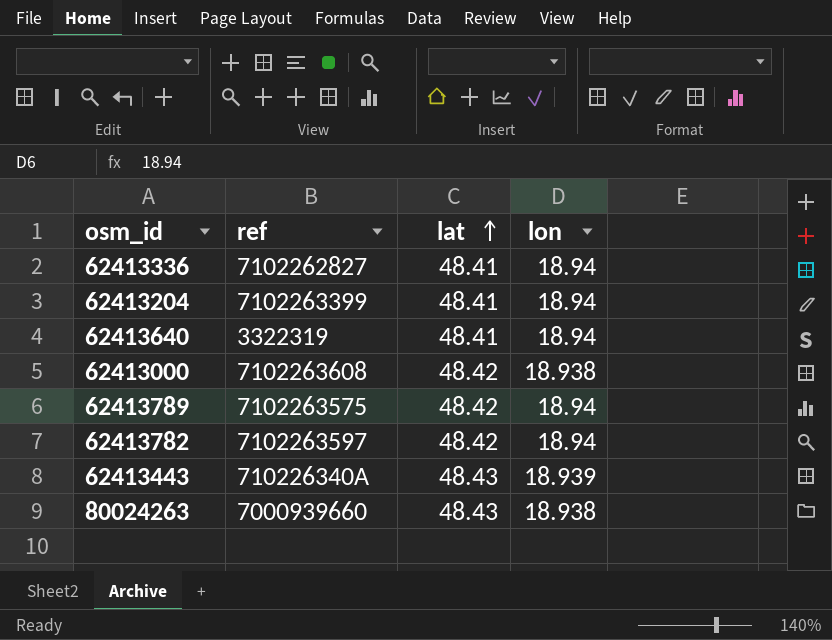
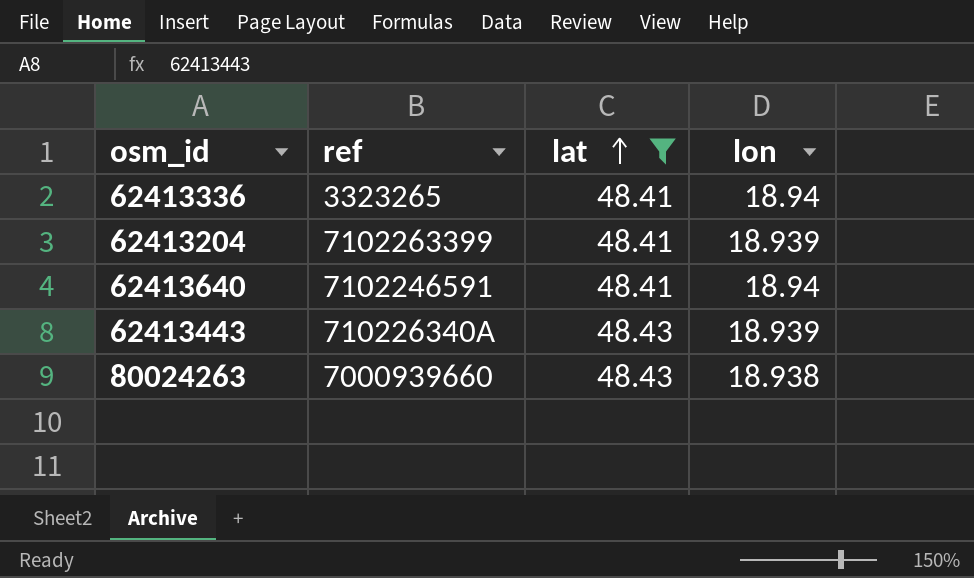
filter: none -> lat != 48.42
62413336 | ref: 7102262827 -> 3323265
62413204 | lon: 18.94 -> 18.939
62413640 | ref: 3322319 -> 7102246591

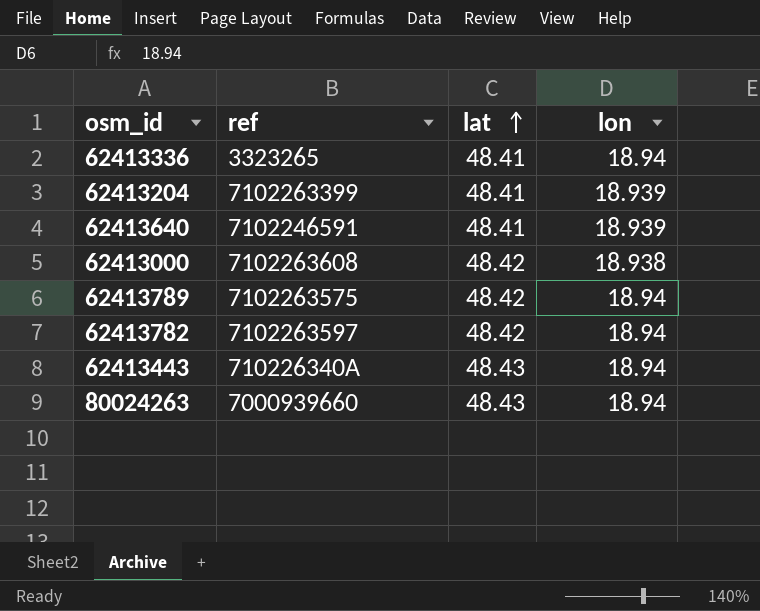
filter: lat != 48.42 -> none
62413640 | lon: 18.94 -> 18.939
62413443 | lon: 18.939 -> 18.94
80024263 | lon: 18.938 -> 18.94

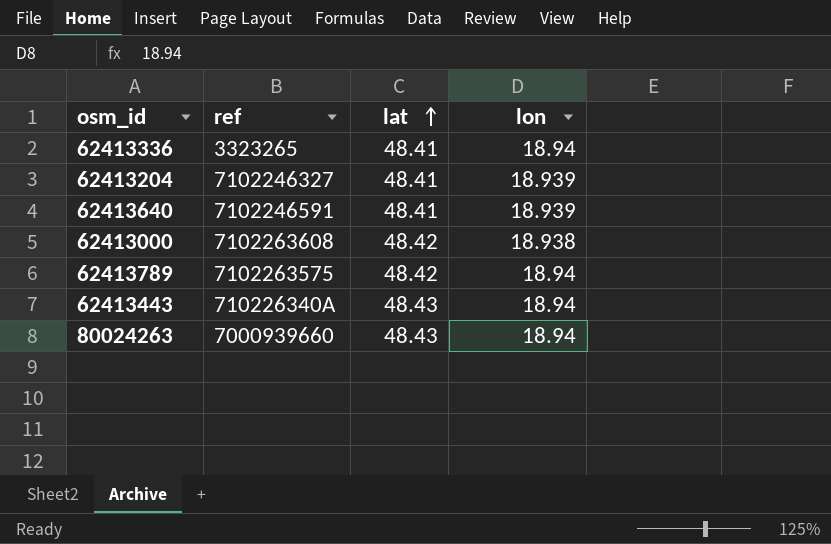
row 62413782: 7102263597 | 48.42 | 18.94 -> none
62413204 | ref: 7102263399 -> 7102246327

